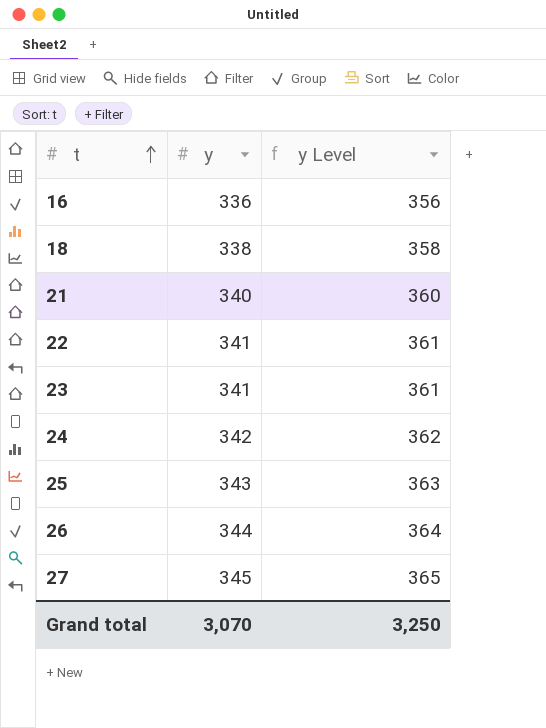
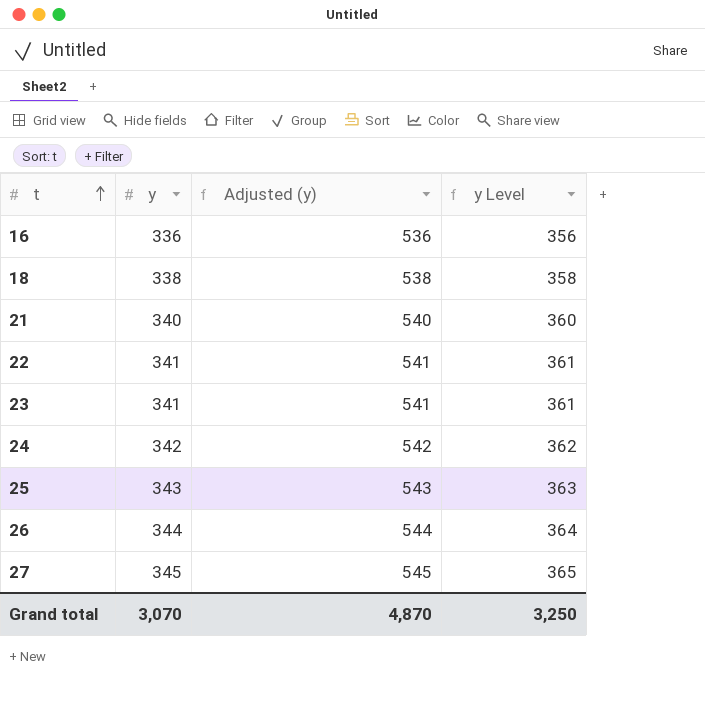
column Adjusted (y) | formula: none -> [y] + 200

